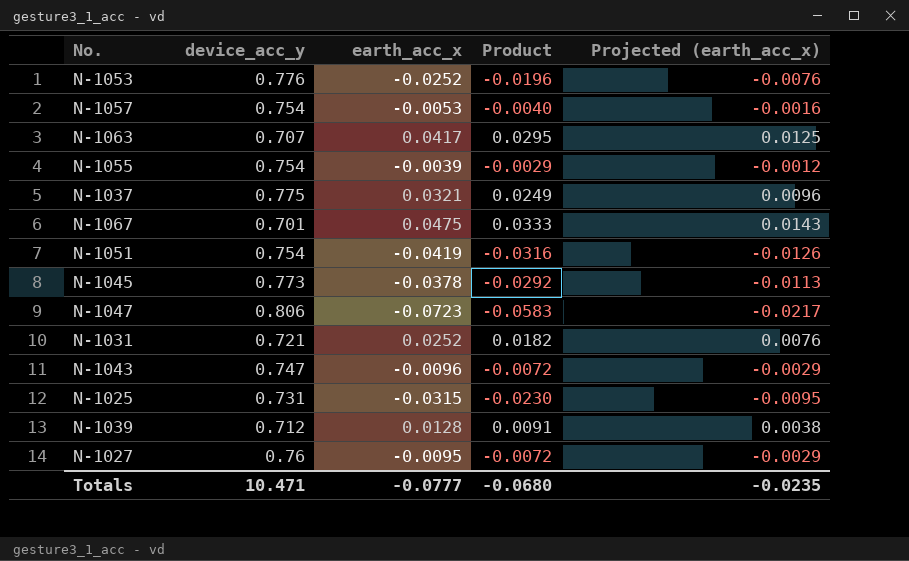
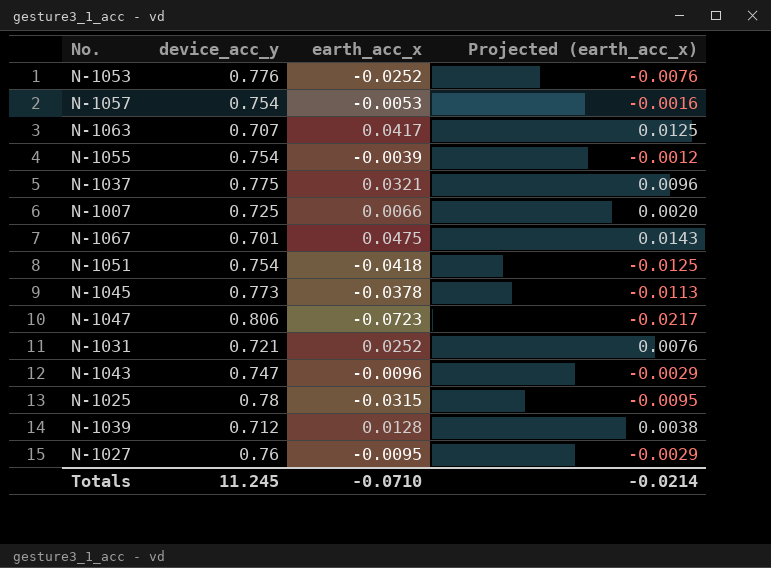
column Product | formula: [device_acc_y] * [earth_acc_x] -> none
row N-1007: none -> 0.725 | 0.0066 | 0.0020
N-1051 | earth_acc_x: -0.0419 -> -0.0418
N-1051 | Projected (earth_acc_x): -0.0126 -> -0.0125
N-1025 | device_acc_y: 0.731 -> 0.78
Totals | device_acc_y: 10.471 -> 11.245
Totals | earth_acc_x: -0.0777 -> -0.0710
Totals | Projected (earth_acc_x): -0.0235 -> -0.0214

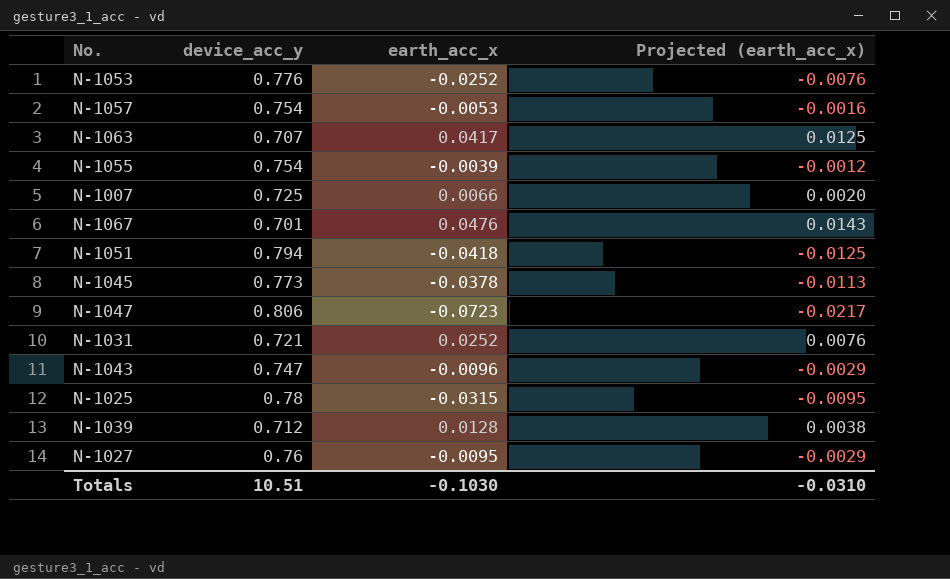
row N-1037: 0.775 | 0.0321 | 0.0096 -> none
N-1067 | earth_acc_x: 0.0475 -> 0.0476
N-1051 | device_acc_y: 0.754 -> 0.794
Totals | device_acc_y: 11.245 -> 10.51
Totals | earth_acc_x: -0.0710 -> -0.1030
Totals | Projected (earth_acc_x): -0.0214 -> -0.0310

